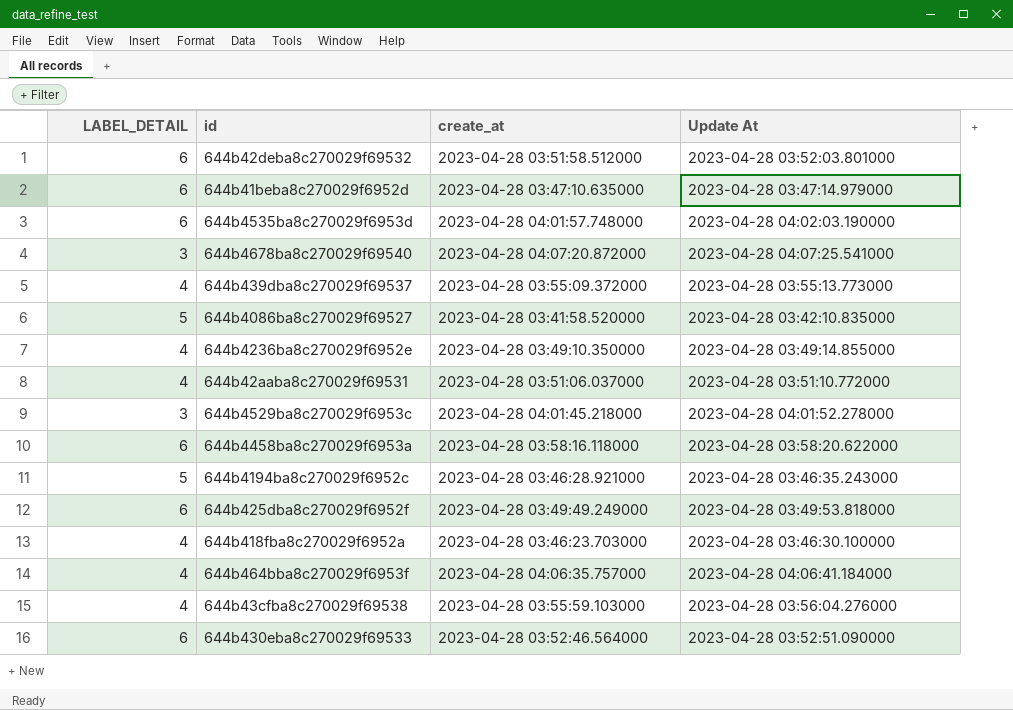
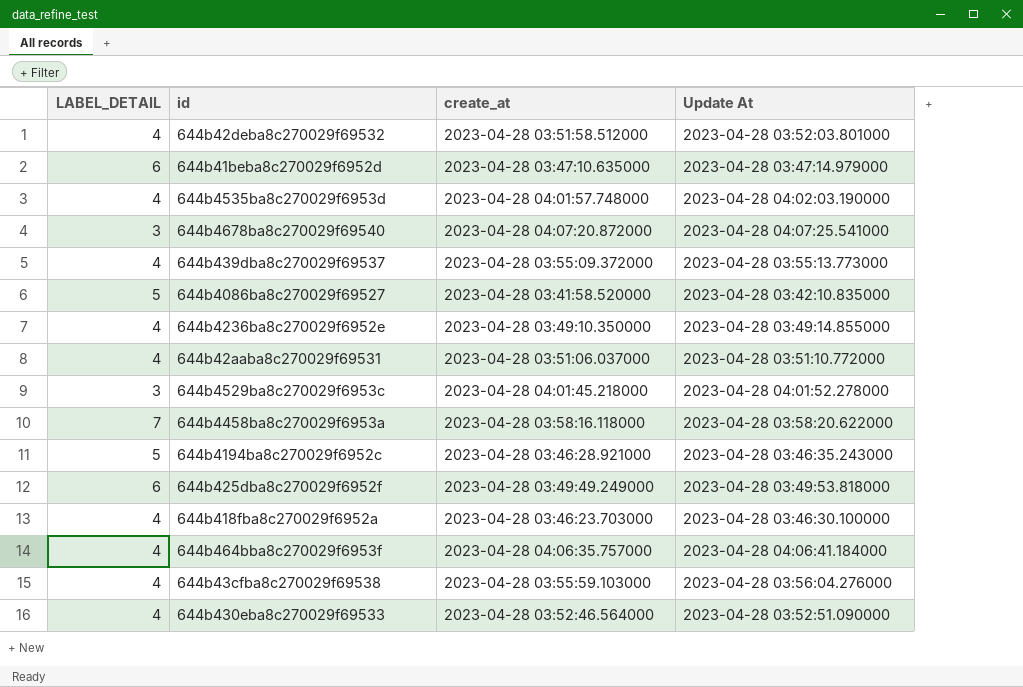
644b42deba8c270029f69532 | LABEL_DETAIL: 6 -> 4
644b4535ba8c270029f6953d | LABEL_DETAIL: 6 -> 4
644b4458ba8c270029f6953a | LABEL_DETAIL: 6 -> 7
644b430eba8c270029f69533 | LABEL_DETAIL: 6 -> 4

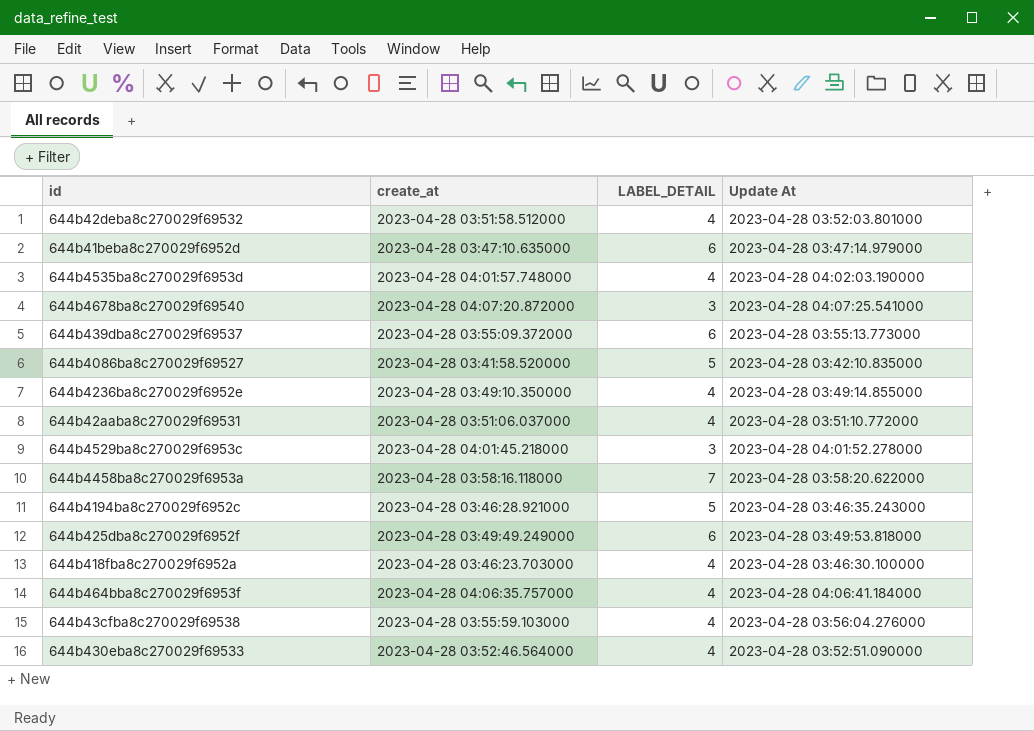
column LABEL_DETAIL | position: 1 -> 3
644b439dba8c270029f69537 | LABEL_DETAIL: 4 -> 6

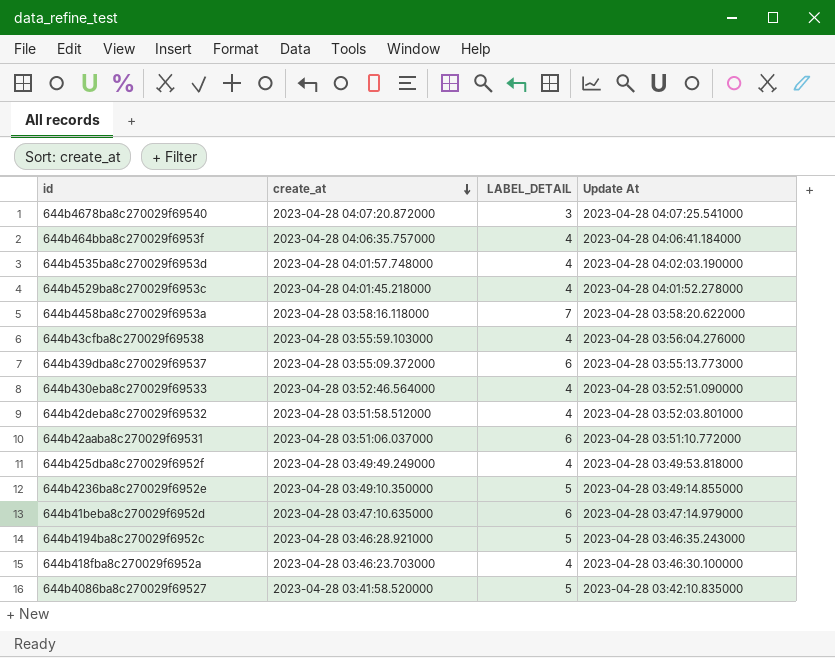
row order: none -> create_at descending
644b4529ba8c270029f6953c | LABEL_DETAIL: 3 -> 4
644b42aaba8c270029f69531 | LABEL_DETAIL: 4 -> 6
644b425dba8c270029f6952f | LABEL_DETAIL: 6 -> 4
644b4236ba8c270029f6952e | LABEL_DETAIL: 4 -> 5

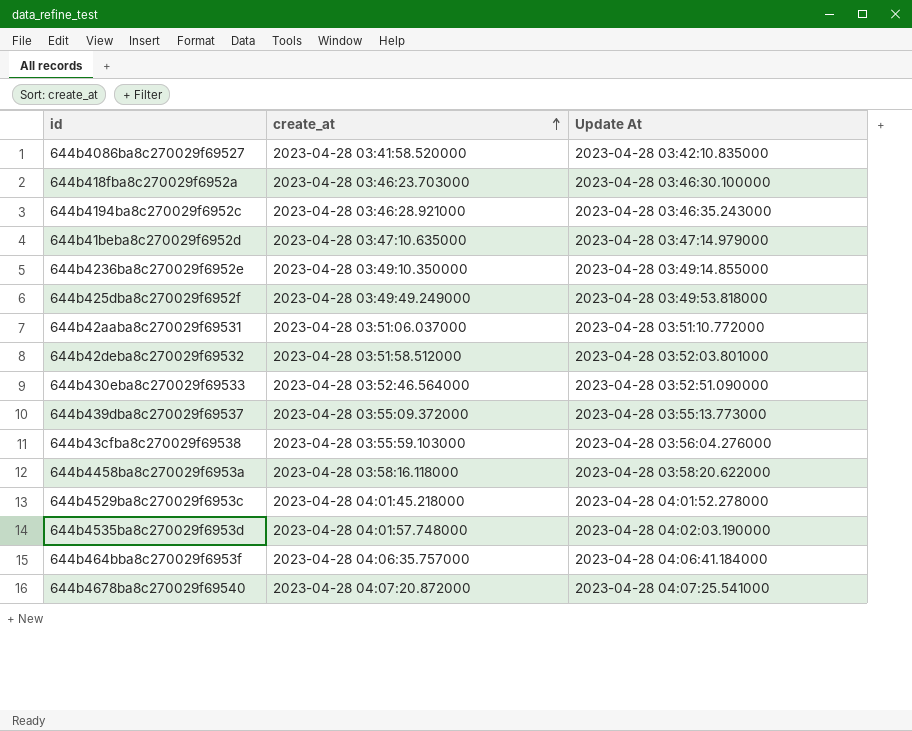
row order: create_at descending -> create_at ascending
column LABEL_DETAIL | position: 3 -> none

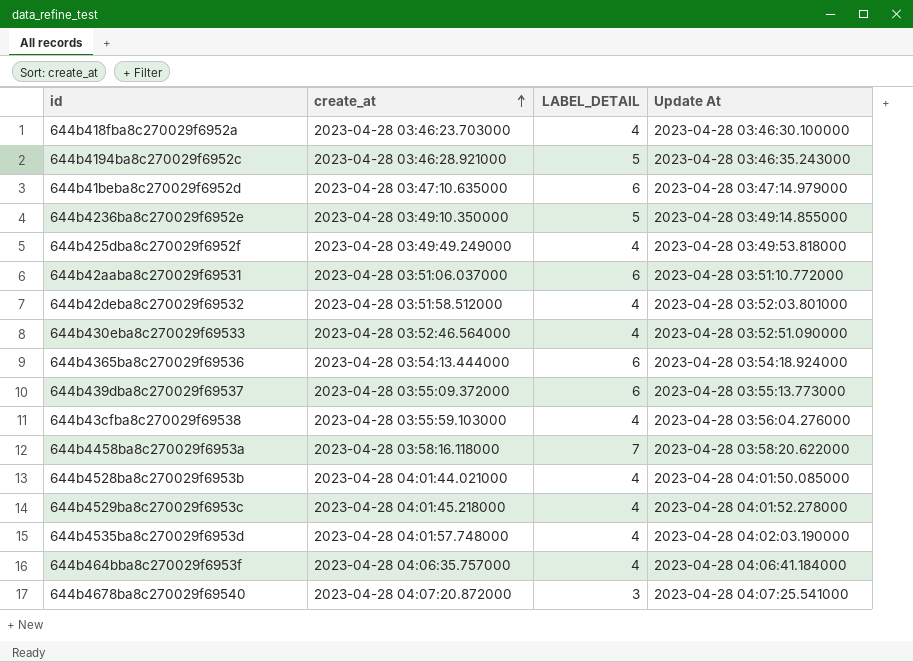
column LABEL_DETAIL | position: none -> 3
row 644b4086ba8c270029f69527: 2023-04-28 03:41:58.520000 | 2023-04-28 03:42:10.835000 -> none
row 644b4365ba8c270029f69536: none -> 2023-04-28 03:54:13.444000 | 6 | 2023-04-28 03:54:18.924000
row 644b4528ba8c270029f6953b: none -> 2023-04-28 04:01:44.021000 | 4 | 2023-04-28 04:01:50.085000

